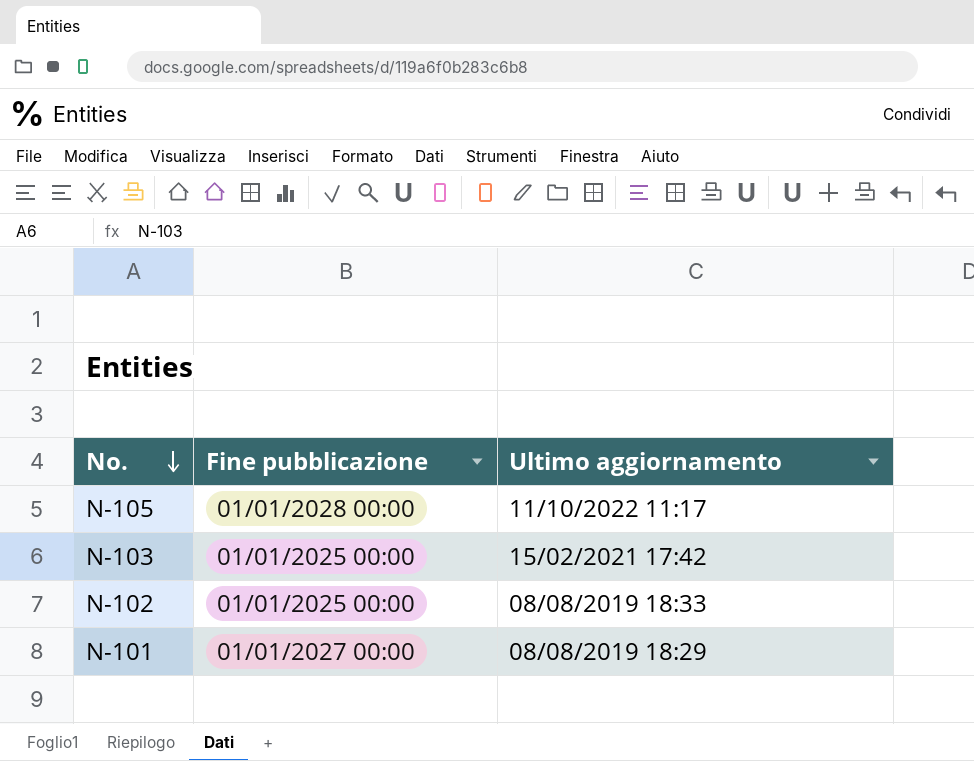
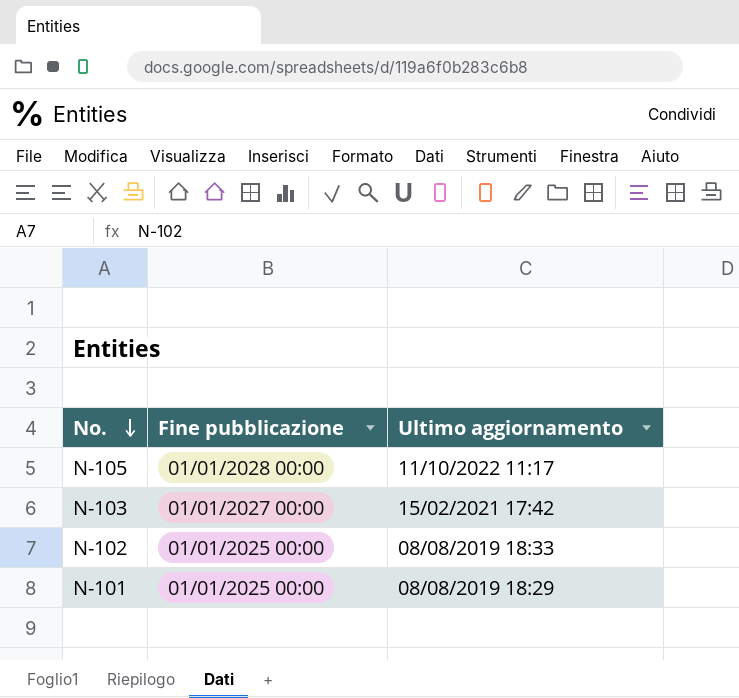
N-103 | Fine pubblicazione: 01/01/2025 00:00 -> 01/01/2027 00:00
N-101 | Fine pubblicazione: 01/01/2027 00:00 -> 01/01/2025 00:00

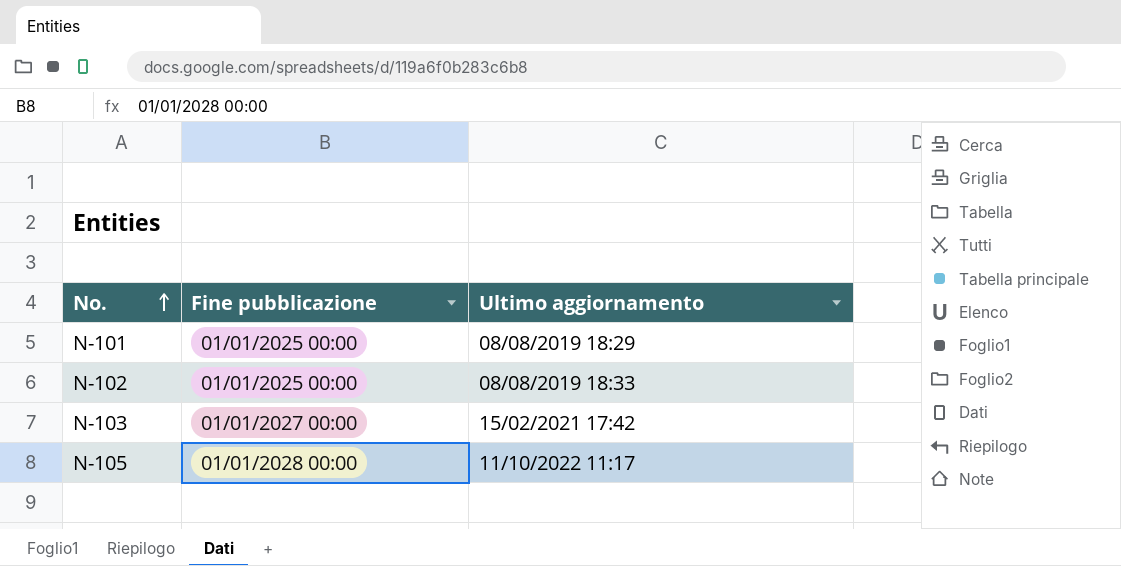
row order: No. descending -> No. ascending

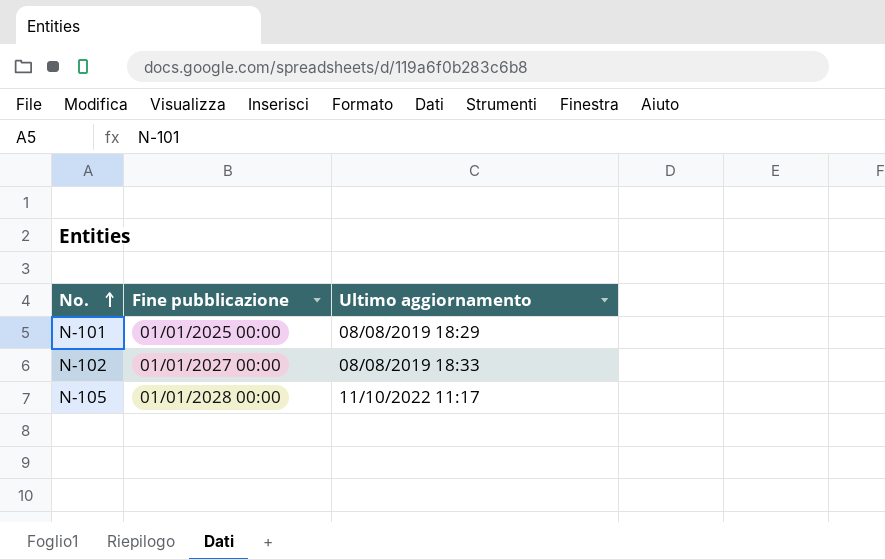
row N-103: 01/01/2027 00:00 | 15/02/2021 17:42 -> none
N-102 | Fine pubblicazione: 01/01/2025 00:00 -> 01/01/2027 00:00

